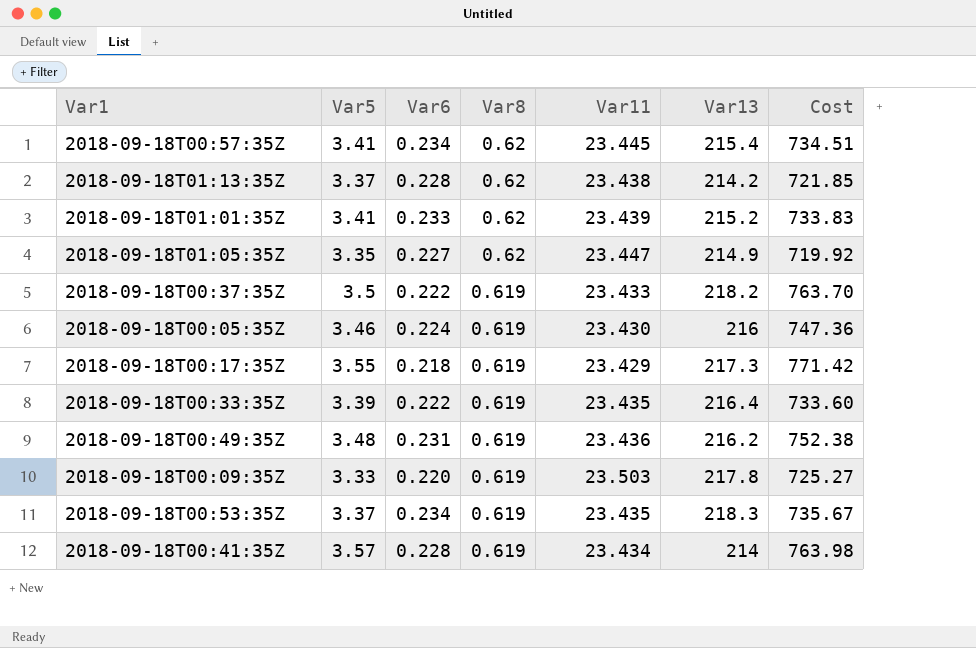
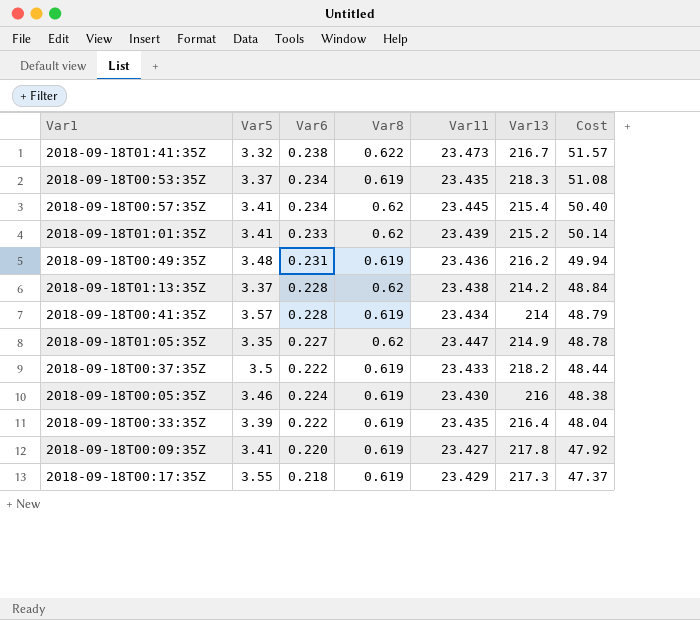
row order: Var8 descending -> Cost descending
column Cost | formula: [Var5] * [Var13] -> [Var6] * [Var13]
row 2018-09-18T01:41:35Z: none -> 3.32 | 0.238 | 0.622 | 23.473 | 216.7 | 51.57
2018-09-18T00:09:35Z | Var5: 3.33 -> 3.41
2018-09-18T00:09:35Z | Var11: 23.503 -> 23.427

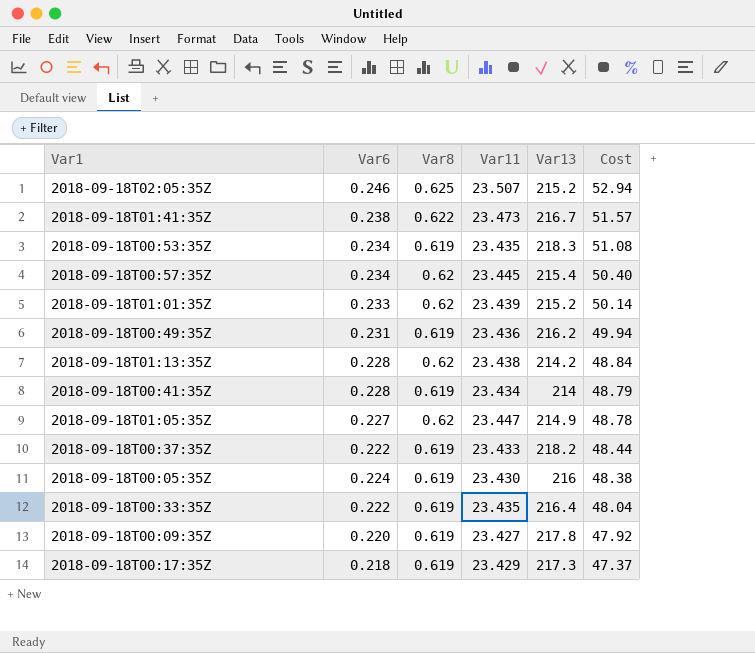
column Var5 | position: 2 -> none
row 2018-09-18T02:05:35Z: none -> 0.246 | 0.625 | 23.507 | 215.2 | 52.94

